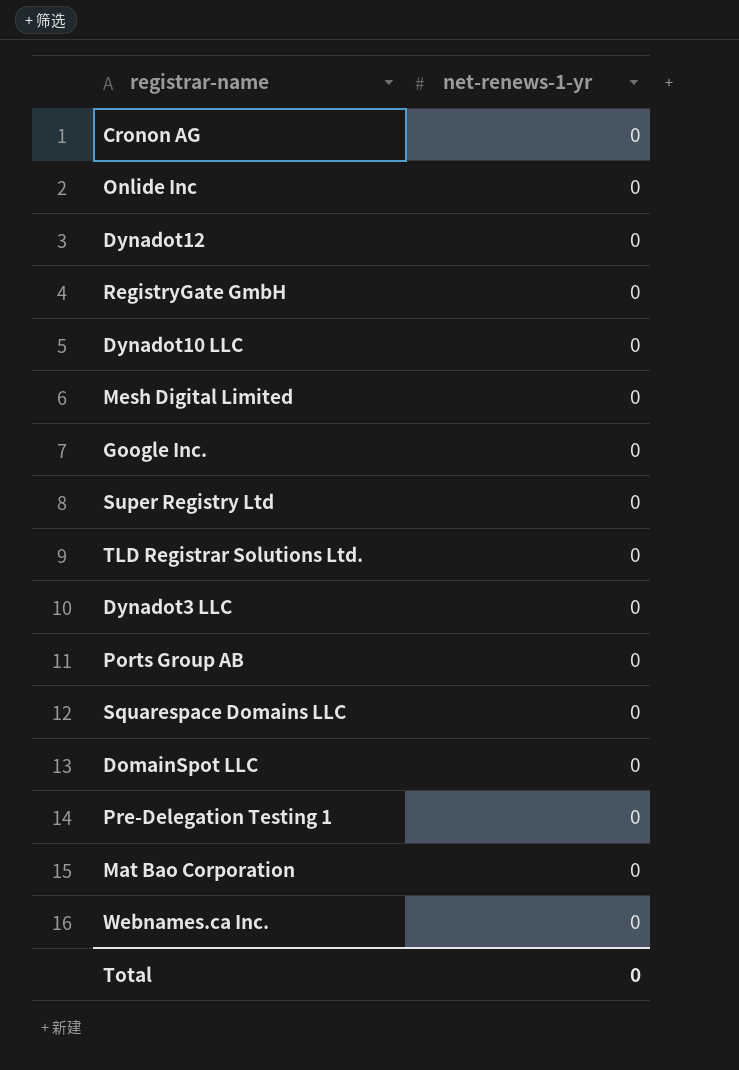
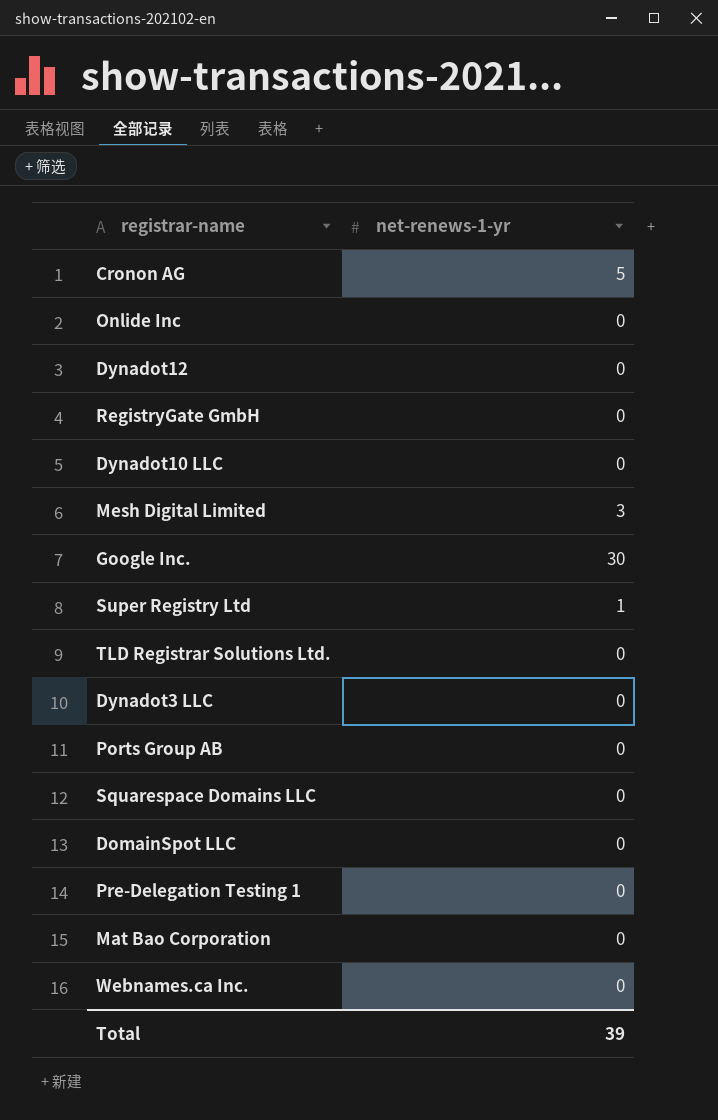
Cronon AG | net-renews-1-yr: 0 -> 5
Mesh Digital Limited | net-renews-1-yr: 0 -> 3
Google Inc. | net-renews-1-yr: 0 -> 30
Super Registry Ltd | net-renews-1-yr: 0 -> 1
Total | net-renews-1-yr: 0 -> 39

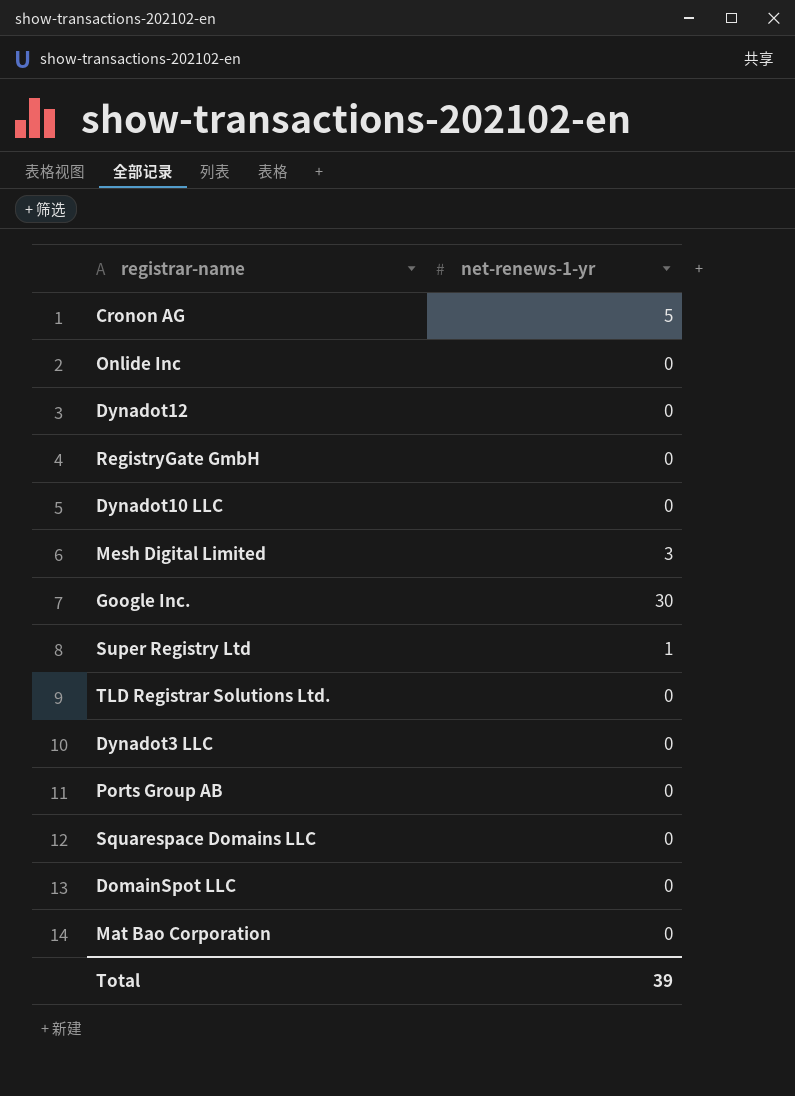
row Pre-Delegation Testing 1: 0 -> none
row Webnames.ca Inc.: 0 -> none

